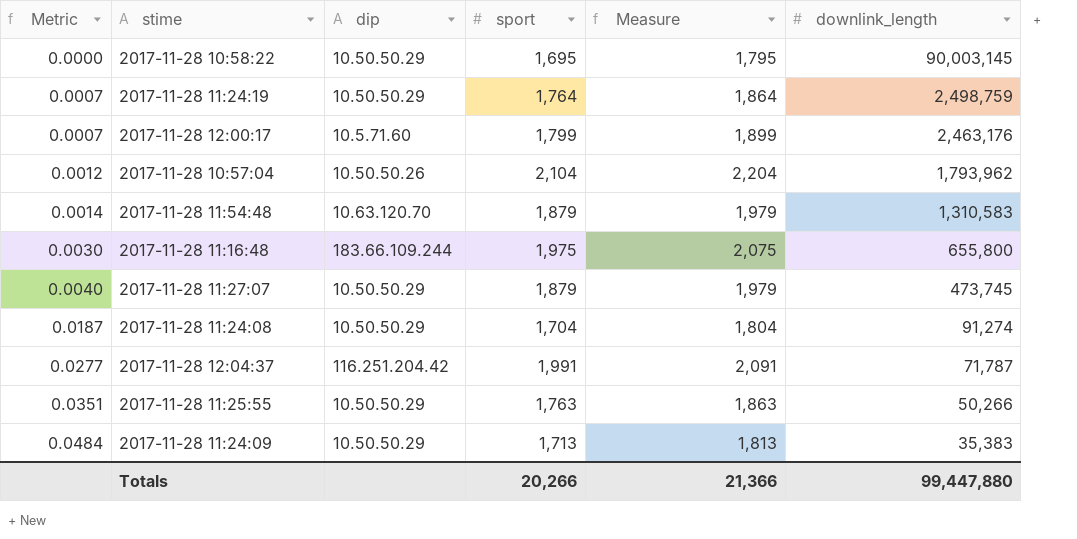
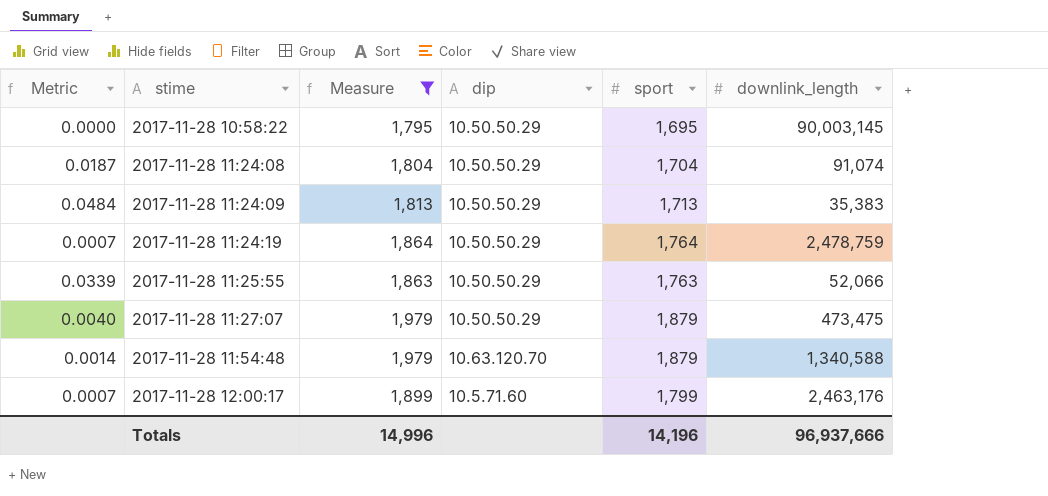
filter: none -> Measure <= 1,979
row order: Metric ascending -> stime ascending
column Measure | position: 5 -> 3
2017-11-28 11:24:08 | downlink_length: 91,274 -> 91,074
2017-11-28 11:24:19 | downlink_length: 2,498,759 -> 2,478,759
2017-11-28 11:25:55 | Metric: 0.0351 -> 0.0339
2017-11-28 11:25:55 | downlink_length: 50,266 -> 52,066
2017-11-28 11:27:07 | downlink_length: 473,745 -> 473,475
2017-11-28 11:54:48 | downlink_length: 1,310,583 -> 1,340,588
Totals | Measure: 21,366 -> 14,996
Totals | sport: 20,266 -> 14,196
Totals | downlink_length: 99,447,880 -> 96,937,666

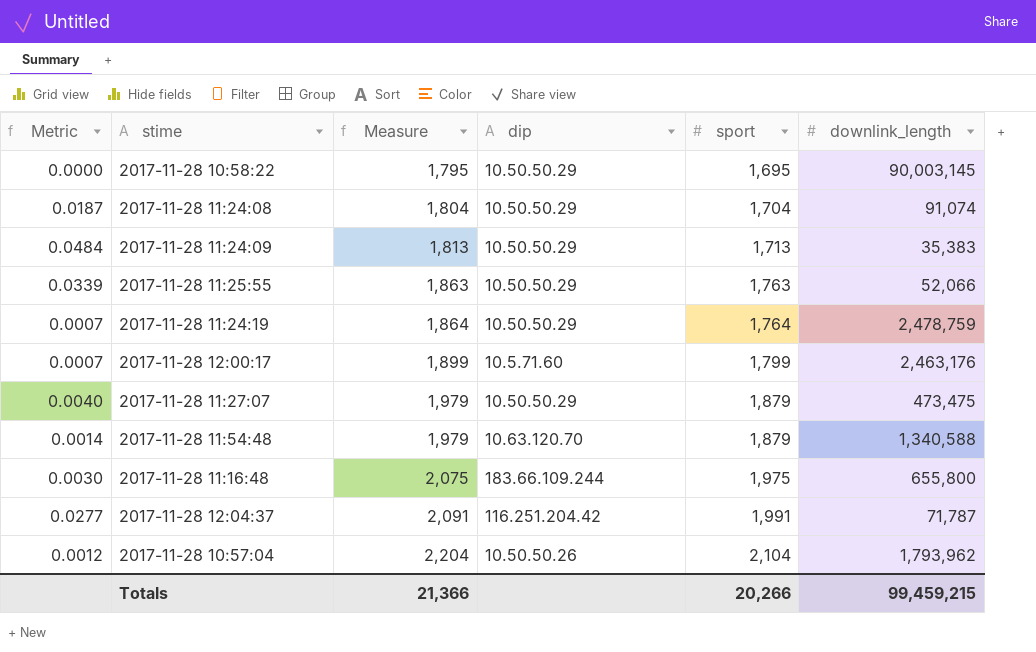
filter: Measure <= 1,979 -> none
row order: stime ascending -> Measure ascending
Totals | Measure: 14,996 -> 21,366
Totals | sport: 14,196 -> 20,266
Totals | downlink_length: 96,937,666 -> 99,459,215

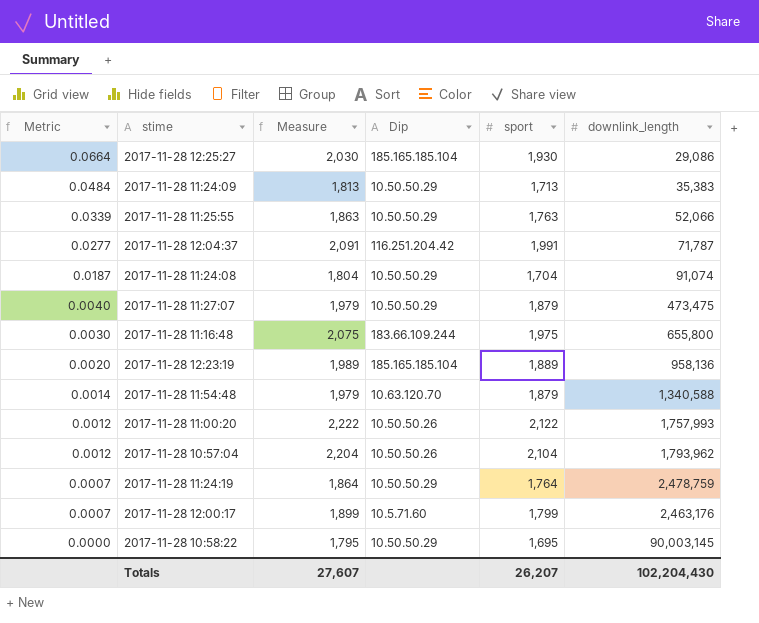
row order: Measure ascending -> Metric descending
column name: dip -> Dip
row 2017-11-28 12:25:27: none -> 0.0664 | 2,030 | 185.165.185.104 | 1,930 | 29,086
row 2017-11-28 12:23:19: none -> 0.0020 | 1,989 | 185.165.185.104 | 1,889 | 958,136
row 2017-11-28 11:00:20: none -> 0.0012 | 2,222 | 10.50.50.26 | 2,122 | 1,757,993
Totals | Measure: 21,366 -> 27,607
Totals | sport: 20,266 -> 26,207
Totals | downlink_length: 99,459,215 -> 102,204,430

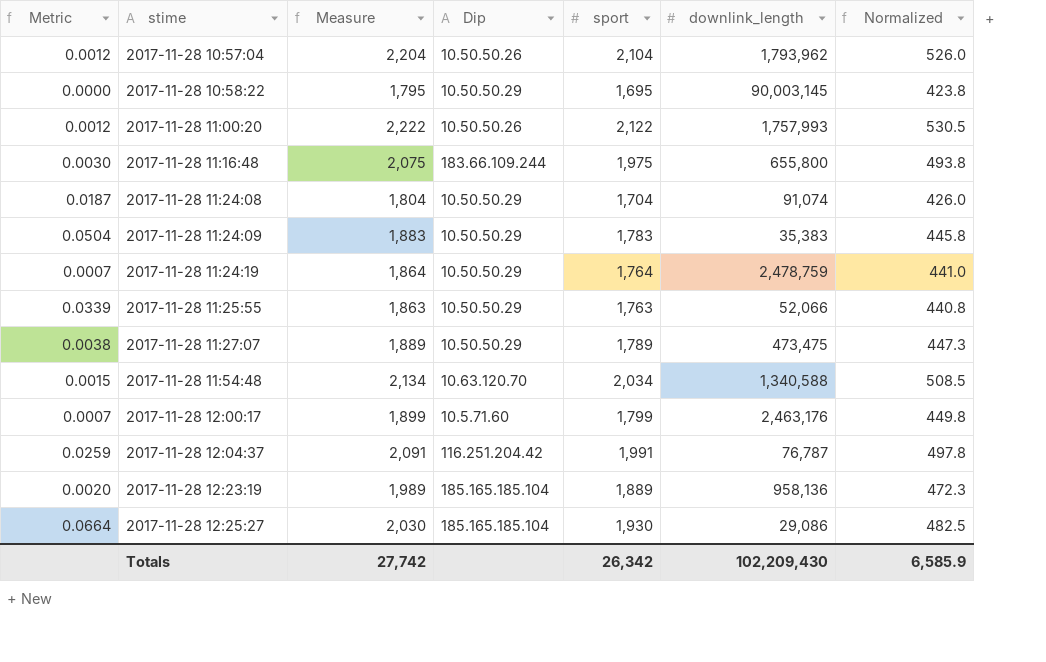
row order: Metric descending -> stime ascending
column Normalized | formula: none -> [sport] * 0.25
2017-11-28 11:24:09 | Metric: 0.0484 -> 0.0504
2017-11-28 11:24:09 | Measure: 1,813 -> 1,883
2017-11-28 11:24:09 | sport: 1,713 -> 1,783
2017-11-28 11:27:07 | Metric: 0.0040 -> 0.0038
2017-11-28 11:27:07 | Measure: 1,979 -> 1,889
2017-11-28 11:27:07 | sport: 1,879 -> 1,789
2017-11-28 11:54:48 | Metric: 0.0014 -> 0.0015
2017-11-28 11:54:48 | Measure: 1,979 -> 2,134
2017-11-28 11:54:48 | sport: 1,879 -> 2,034
2017-11-28 12:04:37 | Metric: 0.0277 -> 0.0259
2017-11-28 12:04:37 | downlink_length: 71,787 -> 76,787
Totals | Measure: 27,607 -> 27,742
Totals | sport: 26,207 -> 26,342
Totals | downlink_length: 102,204,430 -> 102,209,430

